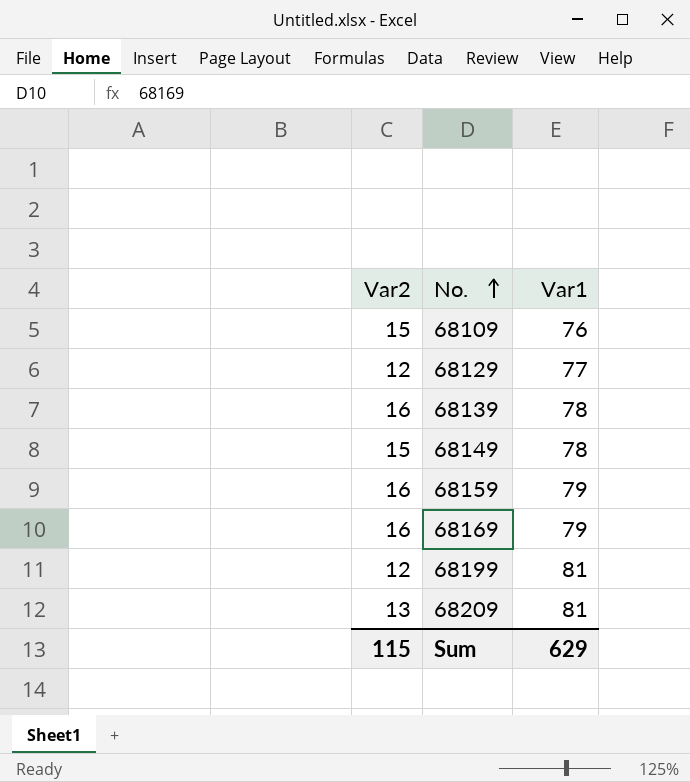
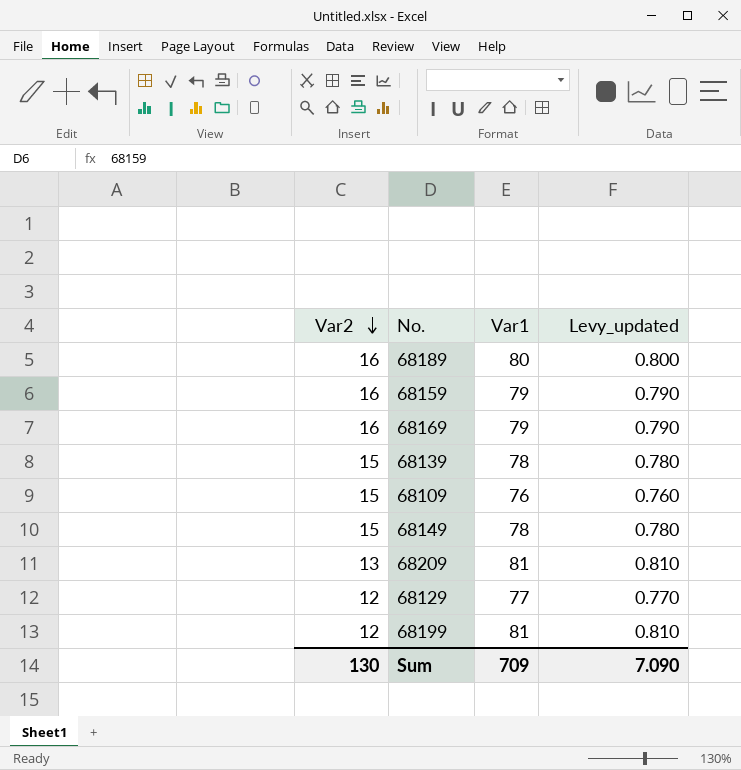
row order: No. ascending -> Var2 descending
column Levy_updated | formula: none -> [Var1] * 0.01
row 68189: none -> 16 | 80 | 0.800
68139 | Var2: 16 -> 15
Sum | Var2: 115 -> 130
Sum | Var1: 629 -> 709

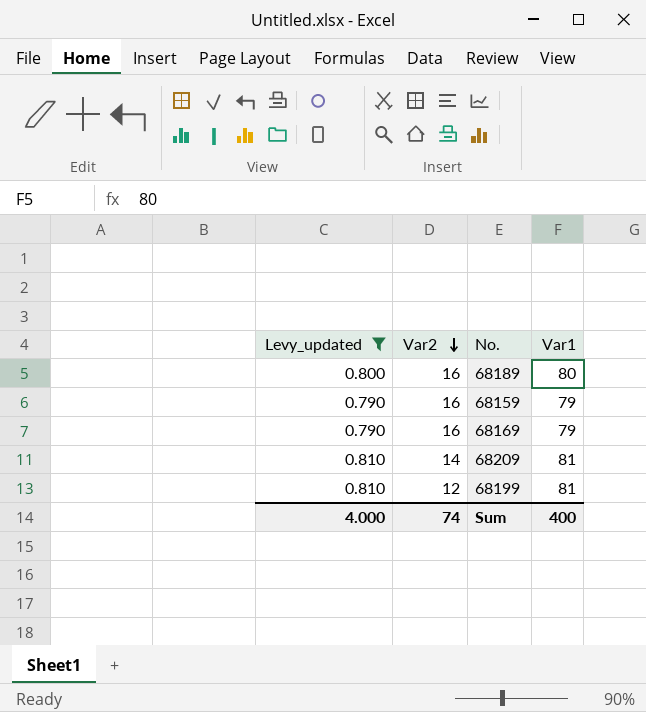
filter: none -> Levy_updated >= 0.790
column Levy_updated | position: 4 -> 1
68209 | Var2: 13 -> 14
Sum | Levy_updated: 7.090 -> 4.000
Sum | Var2: 130 -> 74
Sum | Var1: 709 -> 400

